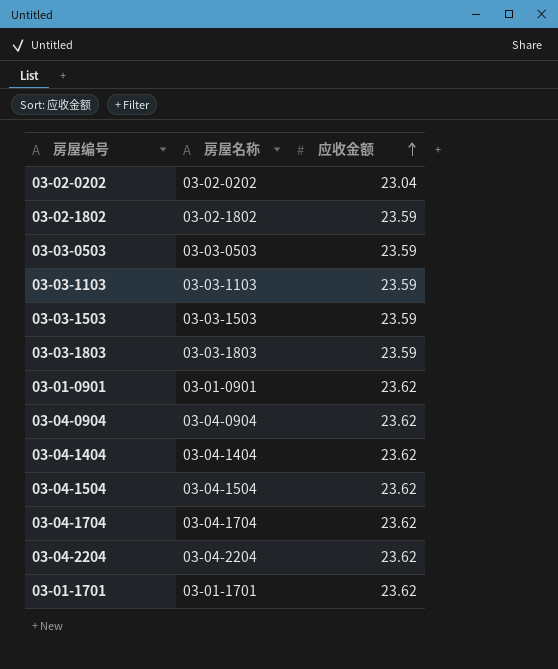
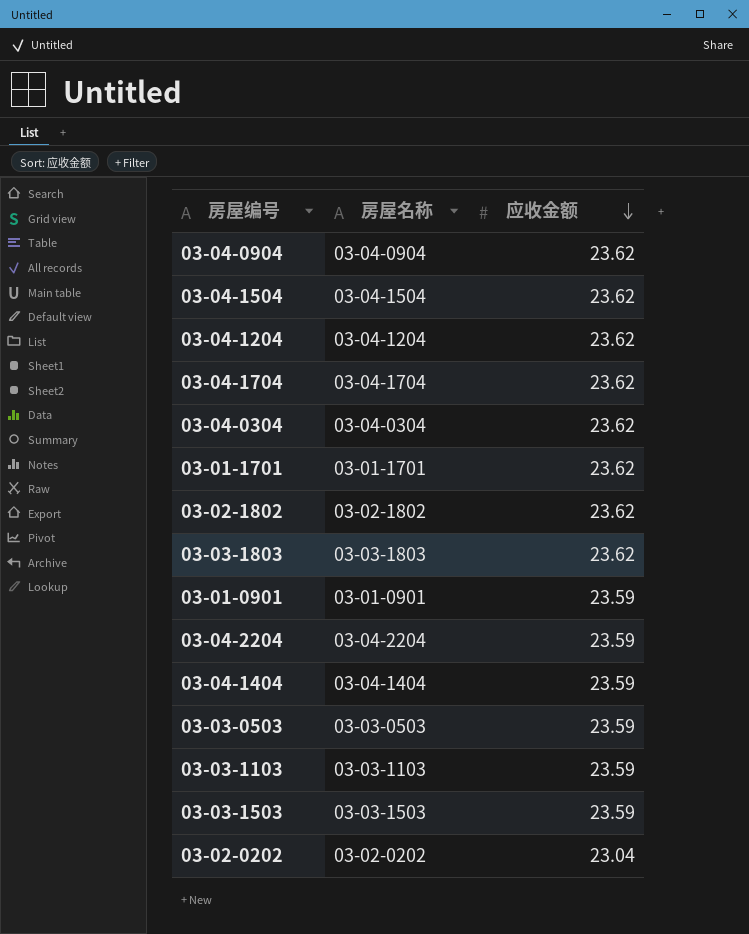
row order: 应收金额 ascending -> 应收金额 descending
row 03-04-1204: none -> 03-04-1204 | 23.62
row 03-04-0304: none -> 03-04-0304 | 23.62
03-02-1802 | 应收金额: 23.59 -> 23.62
03-03-1803 | 应收金额: 23.59 -> 23.62
03-01-0901 | 应收金额: 23.62 -> 23.59
03-04-2204 | 应收金额: 23.62 -> 23.59
03-04-1404 | 应收金额: 23.62 -> 23.59

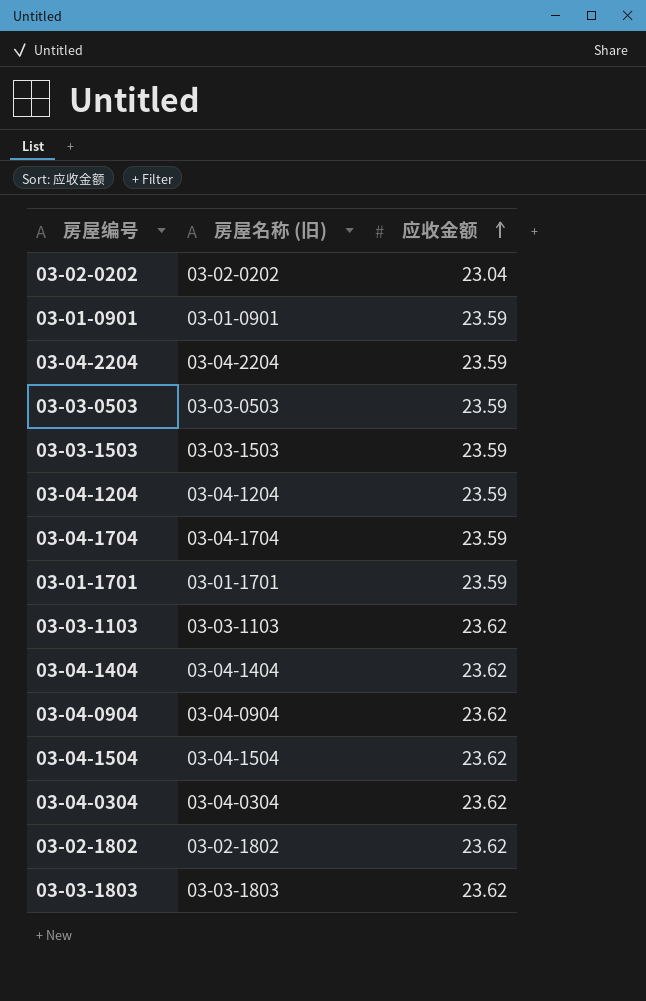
row order: 应收金额 descending -> 应收金额 ascending
column name: 房屋名称 -> 房屋名称 (旧)
03-04-1204 | 应收金额: 23.62 -> 23.59
03-04-1704 | 应收金额: 23.62 -> 23.59
03-01-1701 | 应收金额: 23.62 -> 23.59
03-03-1103 | 应收金额: 23.59 -> 23.62
03-04-1404 | 应收金额: 23.59 -> 23.62

